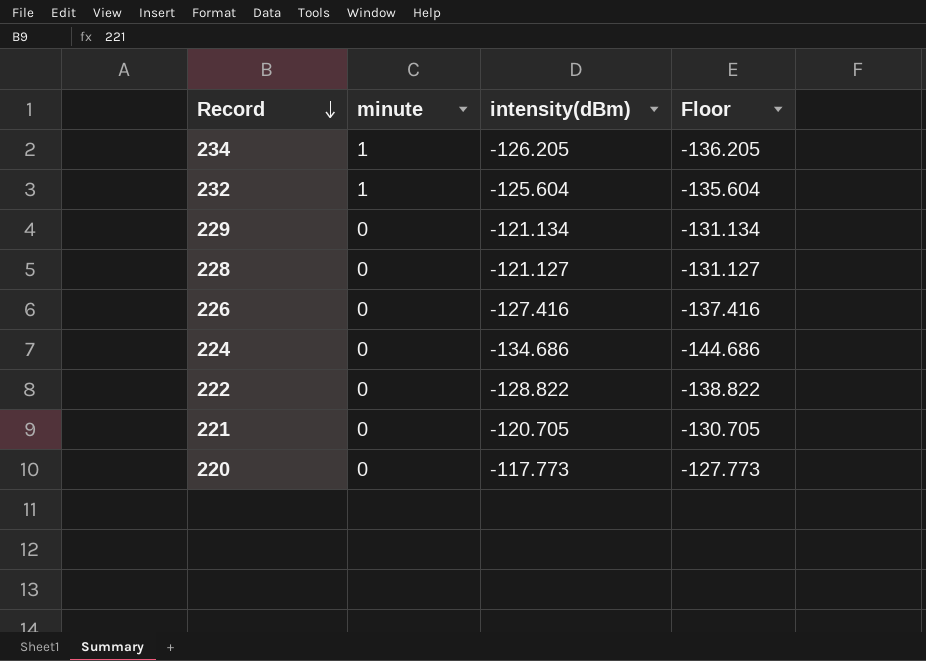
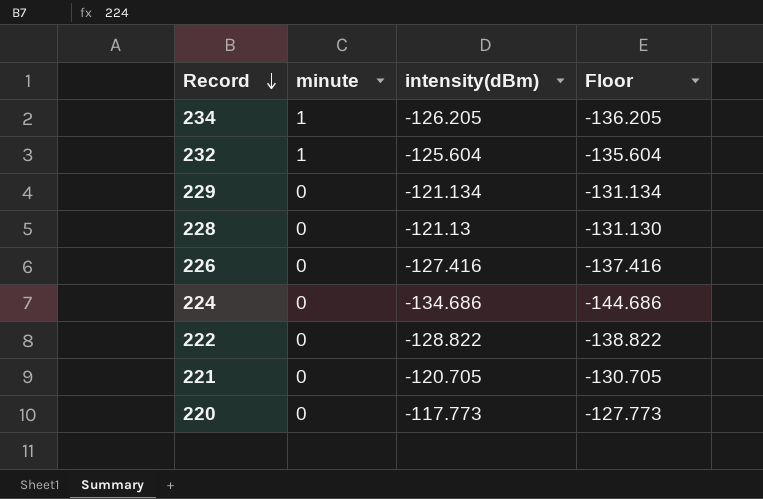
228 | intensity(dBm): -121.127 -> -121.13
228 | Floor: -131.127 -> -131.130

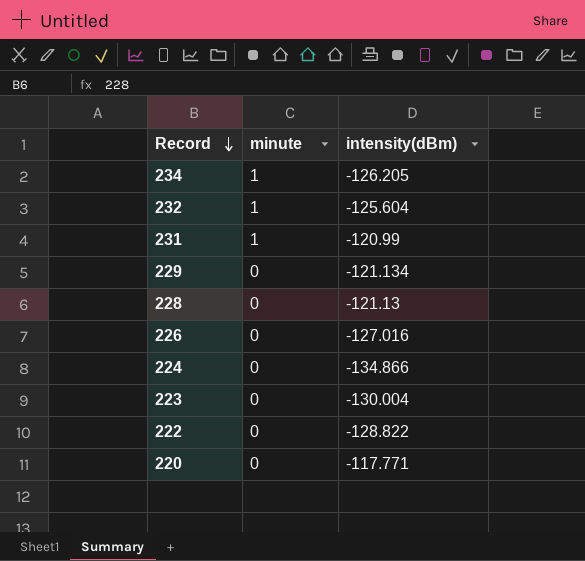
column Floor | formula: [intensity(dBm)] - 10 -> none
row 221: 0 | -120.705 | -130.705 -> none
row 231: none -> 1 | -120.99
226 | intensity(dBm): -127.416 -> -127.016
224 | intensity(dBm): -134.686 -> -134.866
row 223: none -> 0 | -130.004
220 | intensity(dBm): -117.773 -> -117.771

